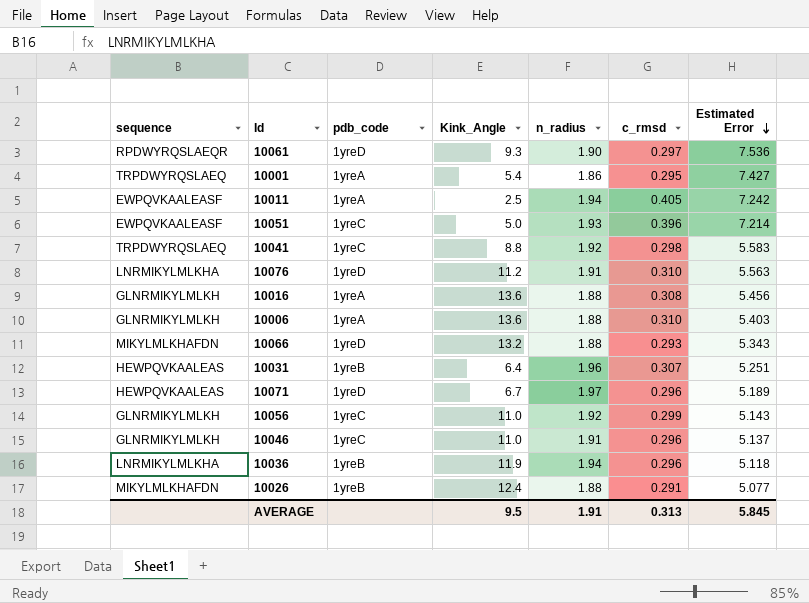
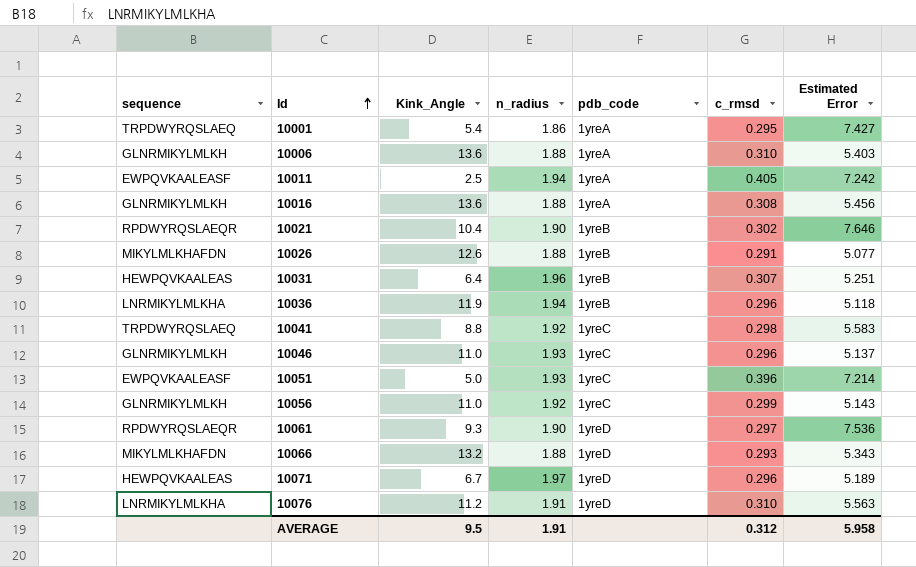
row order: Estimated Error descending -> Id ascending
column pdb_code | position: 3 -> 5
row 10021: none -> RPDWYRQSLAEQR | 10.4 | 1.90 | 1yreB | 0.302 | 7.646
10026 | Kink_Angle: 12.4 -> 12.6
10046 | n_radius: 1.91 -> 1.93
AVERAGE | c_rmsd: 0.313 -> 0.312
AVERAGE | Estimated Error: 5.845 -> 5.958

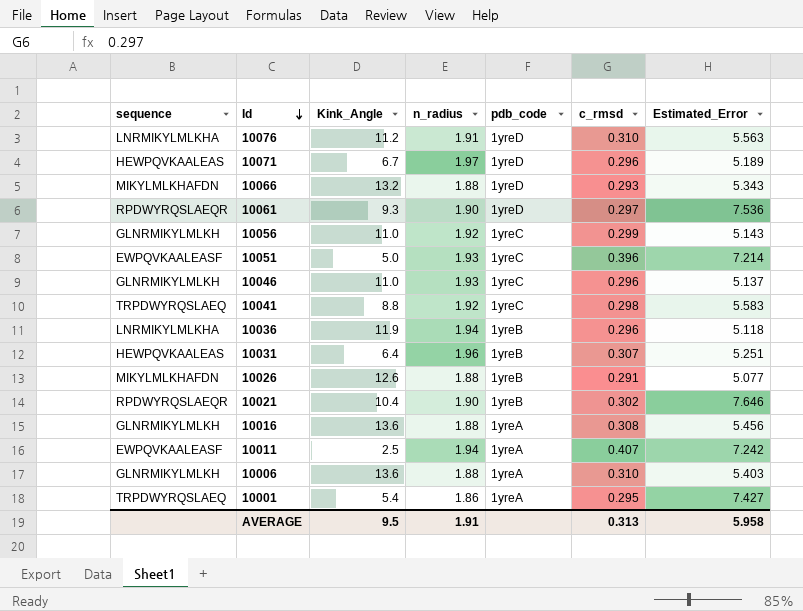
row order: Id ascending -> Id descending
column name: Estimated Error -> Estimated_Error
10011 | c_rmsd: 0.405 -> 0.407
AVERAGE | c_rmsd: 0.312 -> 0.313

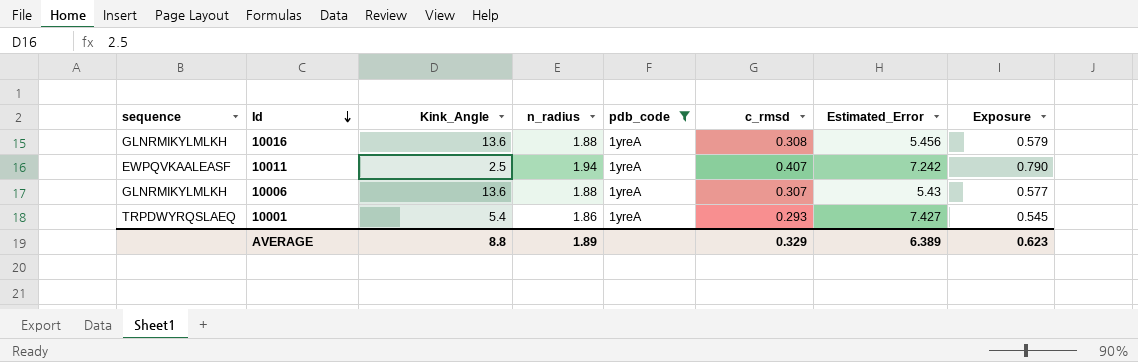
filter: none -> pdb_code = 1yreA
column Exposure | formula: none -> [n_radius] * [c_rmsd]
10006 | c_rmsd: 0.310 -> 0.307
10006 | Estimated_Error: 5.403 -> 5.43
10001 | c_rmsd: 0.295 -> 0.293
AVERAGE | Kink_Angle: 9.5 -> 8.8
AVERAGE | n_radius: 1.91 -> 1.89
AVERAGE | c_rmsd: 0.313 -> 0.329
AVERAGE | Estimated_Error: 5.958 -> 6.389

